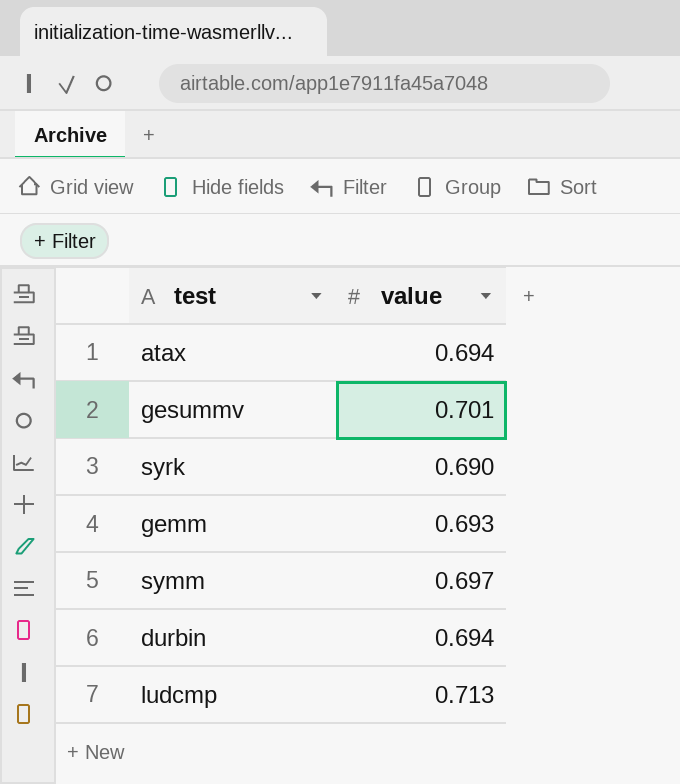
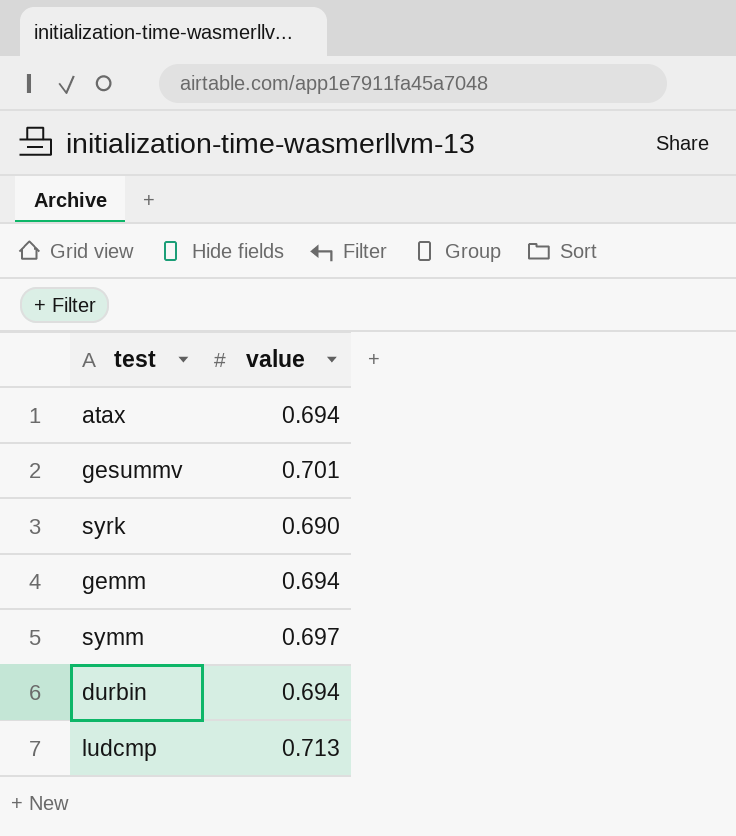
gemm | value: 0.693 -> 0.694

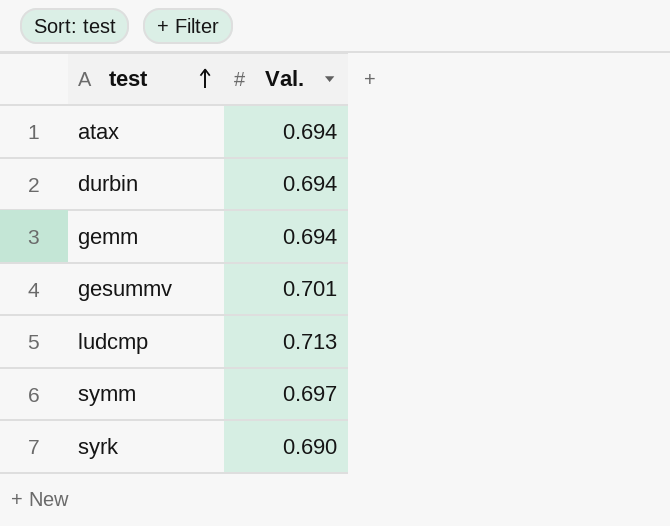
row order: none -> test ascending
column name: value -> Val.

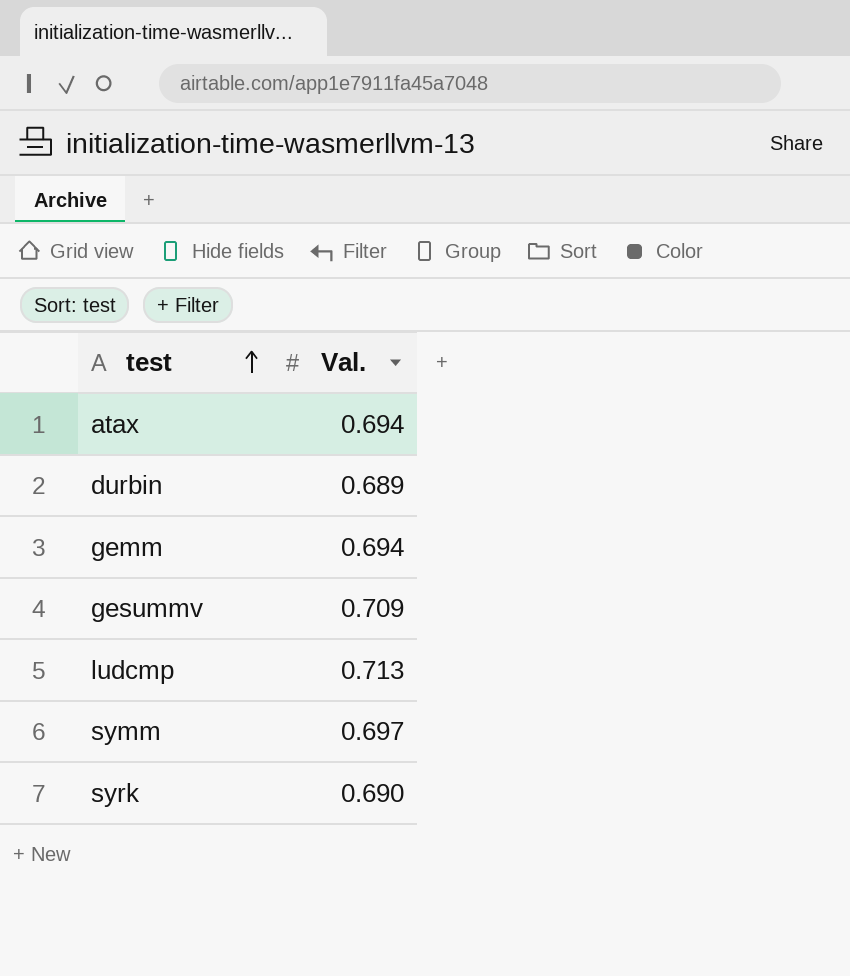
durbin | Val.: 0.694 -> 0.689
gesummv | Val.: 0.701 -> 0.709

